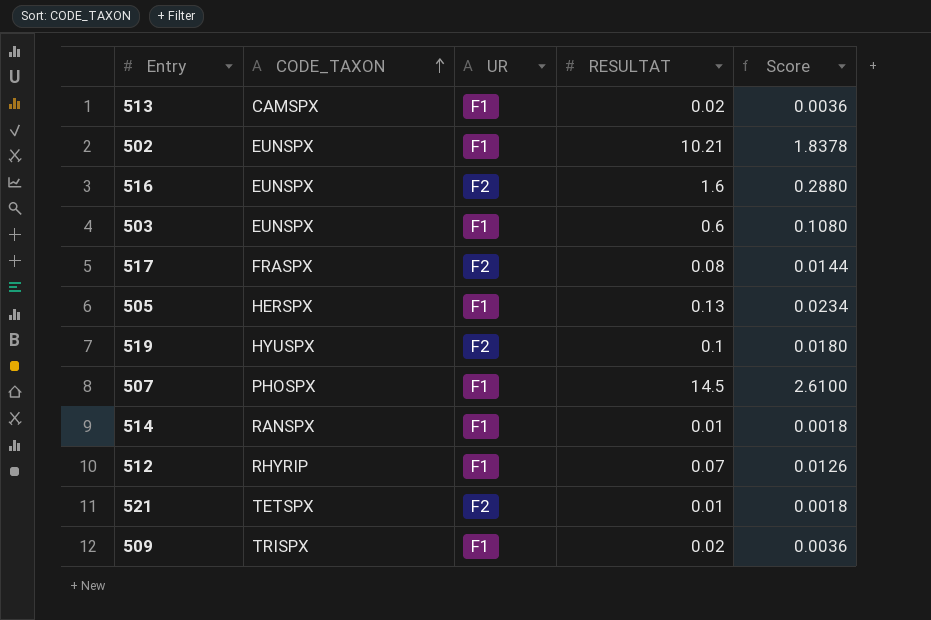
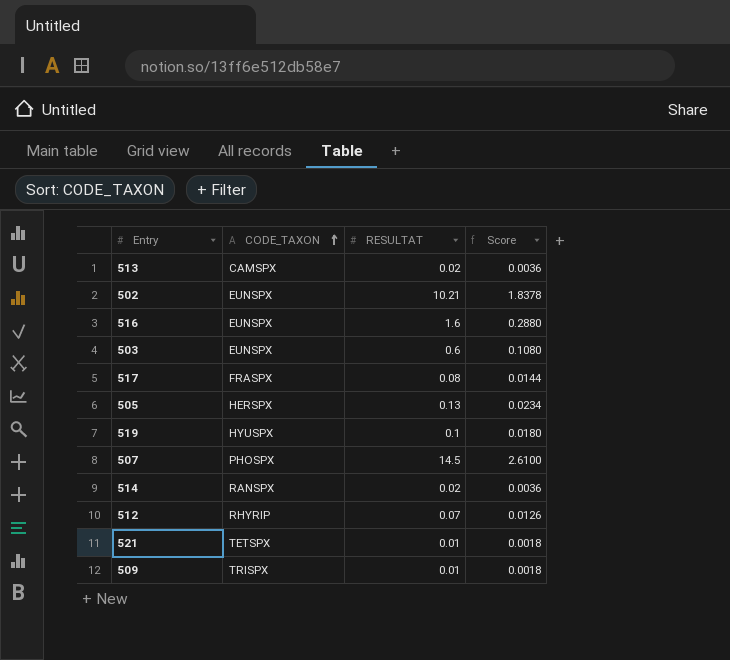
column UR | position: 3 -> none
514 | RESULTAT: 0.01 -> 0.02
514 | Score: 0.0018 -> 0.0036
509 | RESULTAT: 0.02 -> 0.01
509 | Score: 0.0036 -> 0.0018

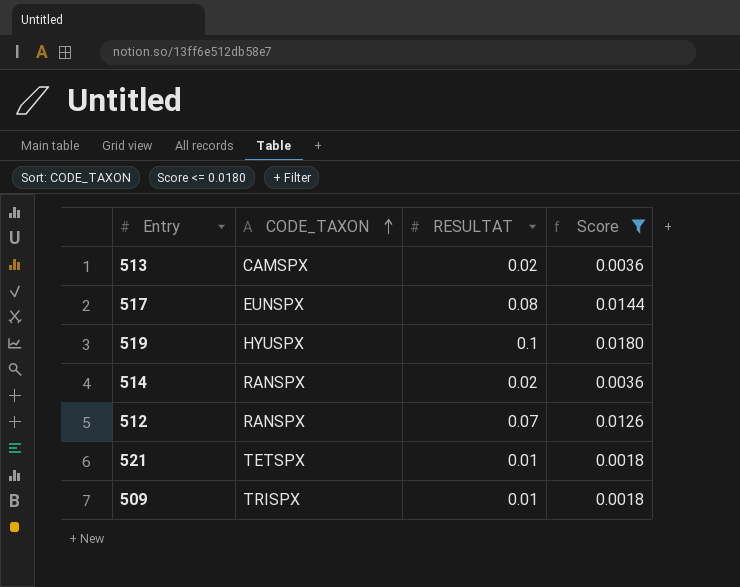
filter: none -> Score <= 0.0180
517 | CODE_TAXON: FRASPX -> EUNSPX
512 | CODE_TAXON: RHYRIP -> RANSPX

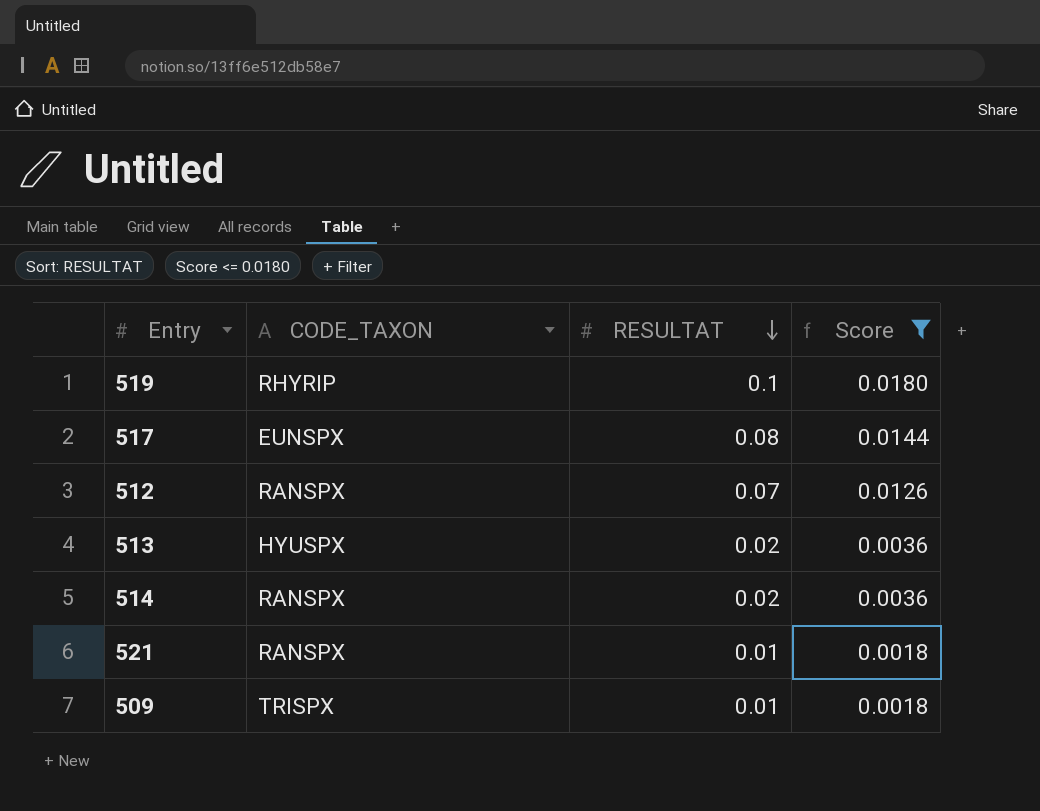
row order: CODE_TAXON ascending -> RESULTAT descending
519 | CODE_TAXON: HYUSPX -> RHYRIP
513 | CODE_TAXON: CAMSPX -> HYUSPX
521 | CODE_TAXON: TETSPX -> RANSPX

